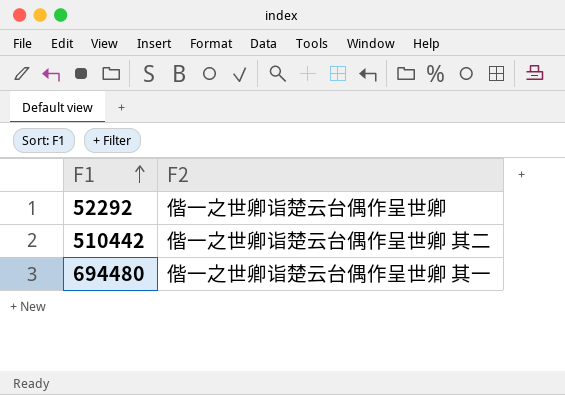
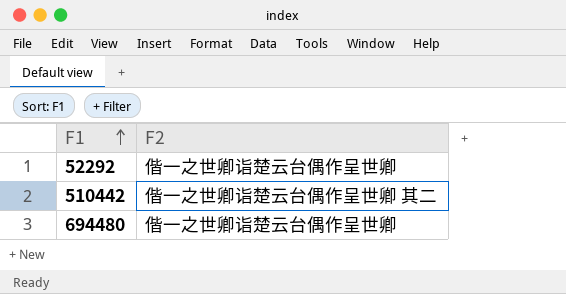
694480 | F2: 偕一之世卿诣楚云台偶作呈世卿 其一 -> 偕一之世卿诣楚云台偶作呈世卿

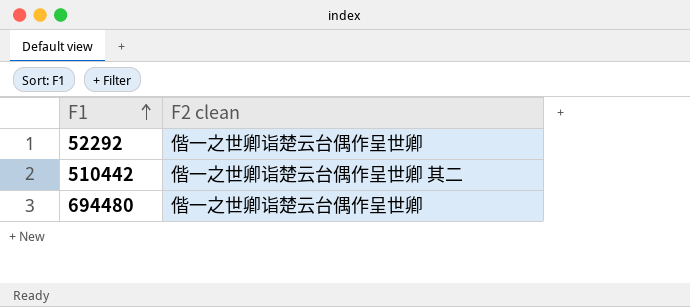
column name: F2 -> F2 clean

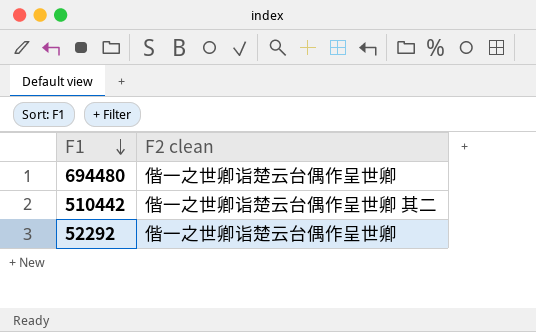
row order: F1 ascending -> F1 descending

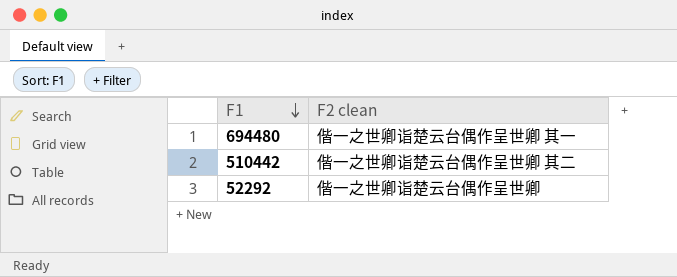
694480 | F2 clean: 偕一之世卿诣楚云台偶作呈世卿 -> 偕一之世卿诣楚云台偶作呈世卿 其一

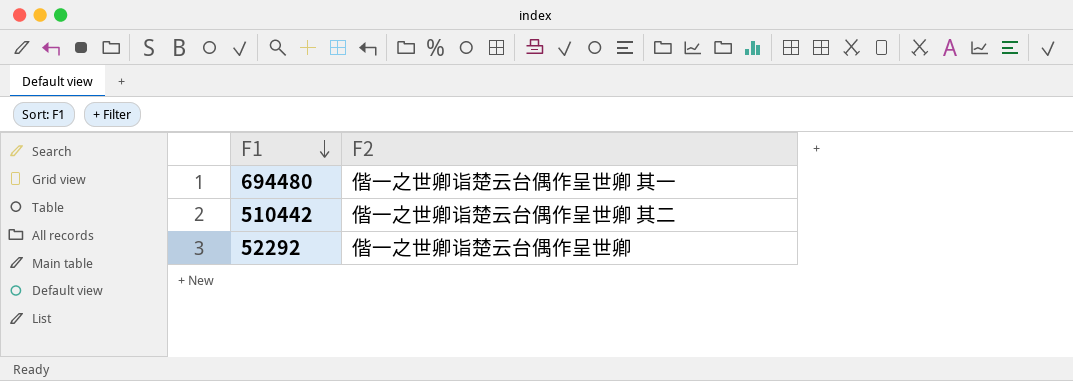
column name: F2 clean -> F2

